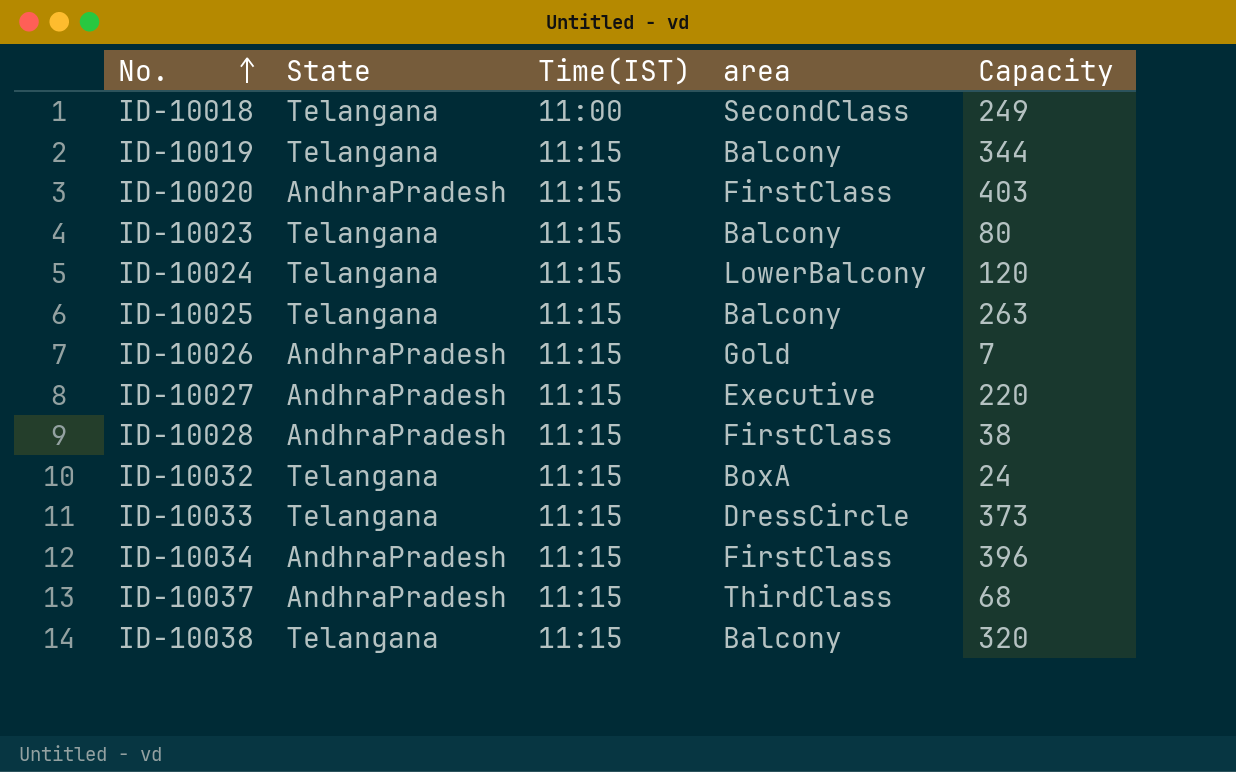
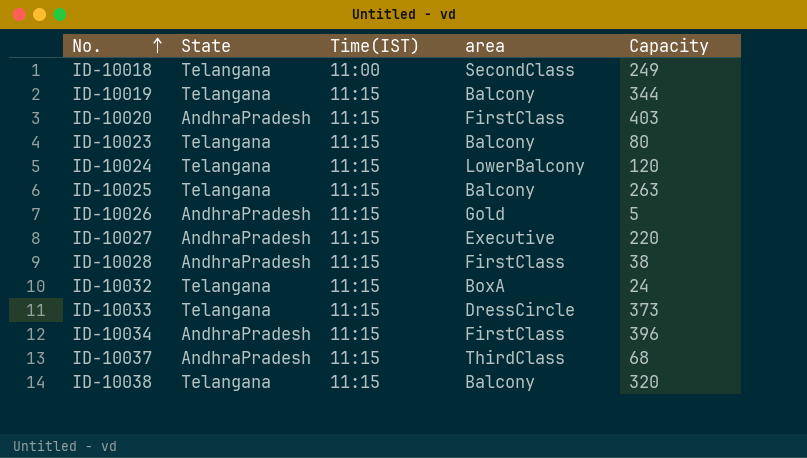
ID-10026 | Capacity: 7 -> 5

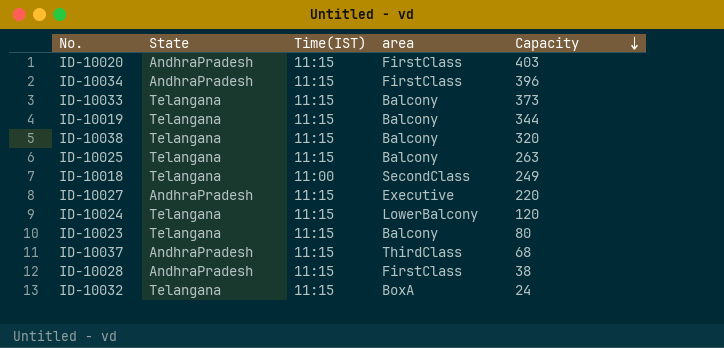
row order: No. ascending -> Capacity descending
row ID-10026: AndhraPradesh | 11:15 | Gold | 5 -> none
ID-10033 | area: DressCircle -> Balcony

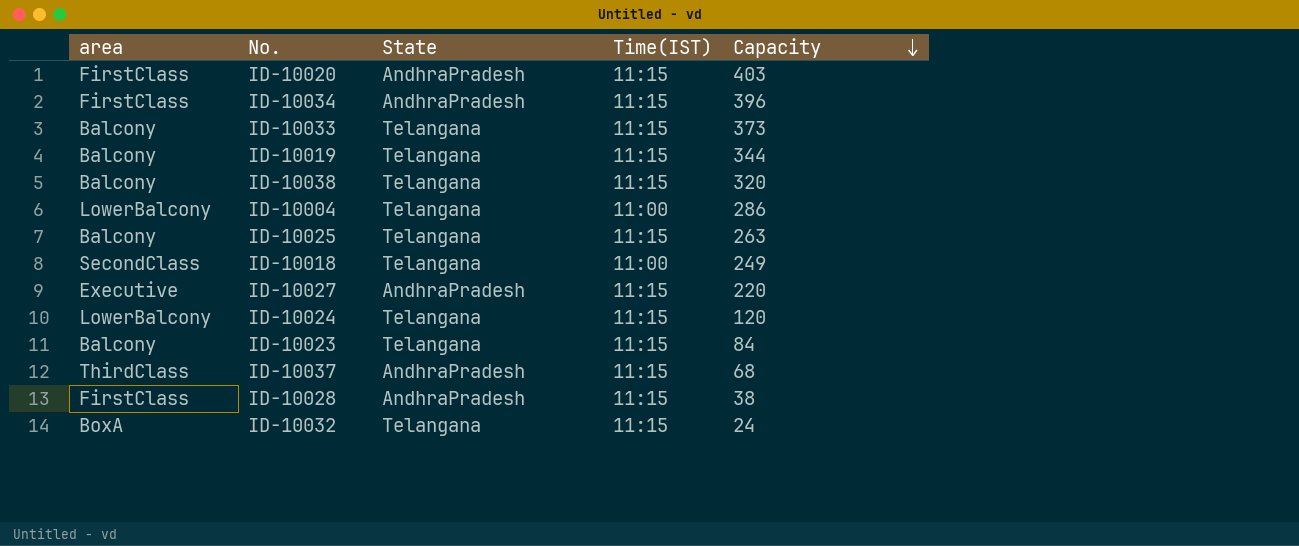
column area | position: 4 -> 1
row ID-10004: none -> LowerBalcony | Telangana | 11:00 | 286
ID-10023 | Capacity: 80 -> 84

